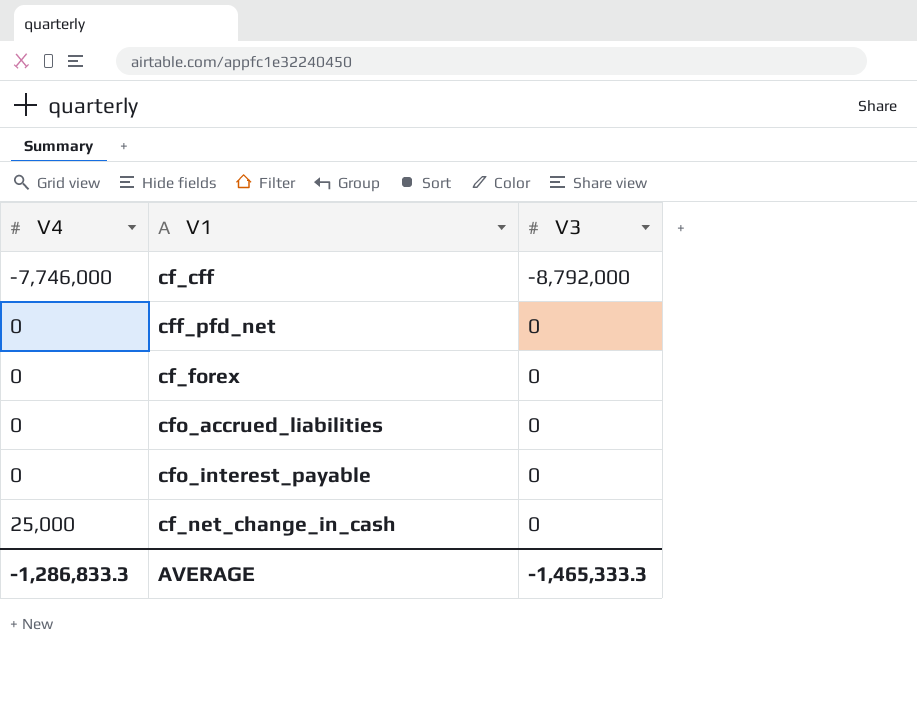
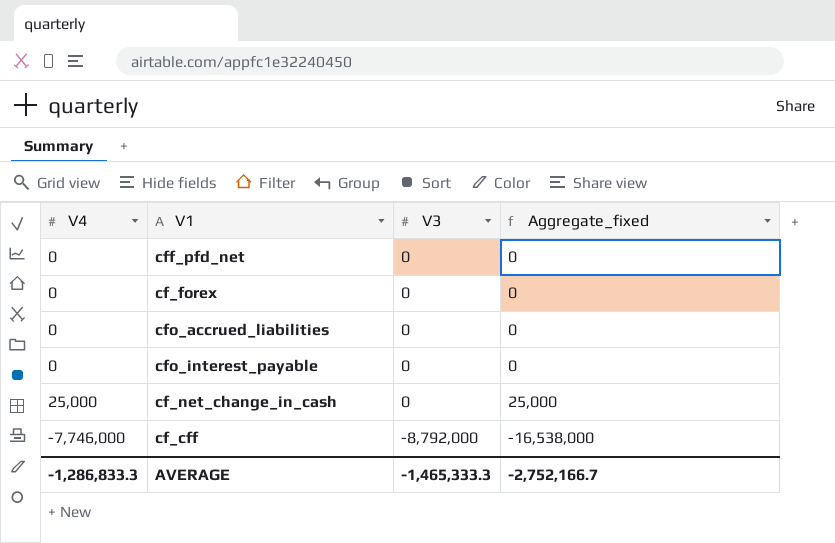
row order: V4 ascending -> V3 descending
column Aggregate_fixed | formula: none -> [V4] + [V3]

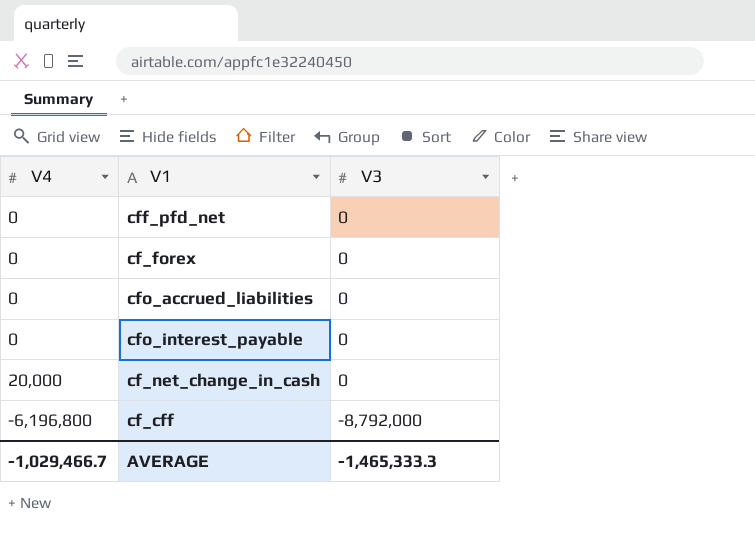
column Aggregate_fixed | formula: [V4] + [V3] -> none
cf_net_change_in_cash | V4: 25,000 -> 20,000
cf_cff | V4: -7,746,000 -> -6,196,800
AVERAGE | V4: -1,286,833.3 -> -1,029,466.7

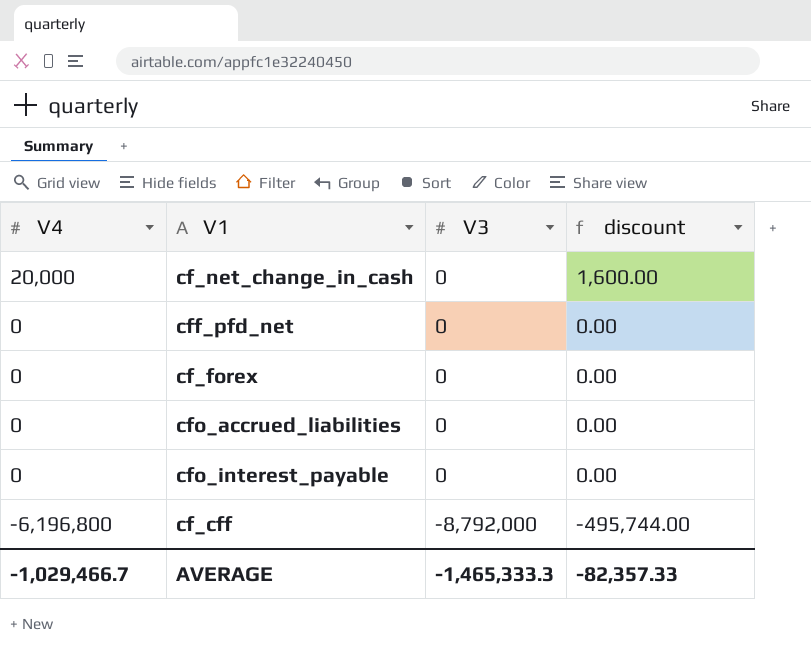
row order: V3 descending -> V4 descending
column discount | formula: none -> [V4] * 0.08

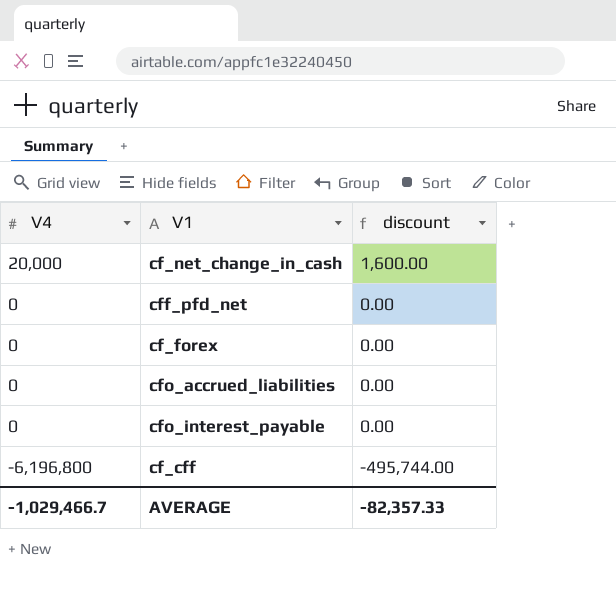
column V3 | position: 3 -> none

